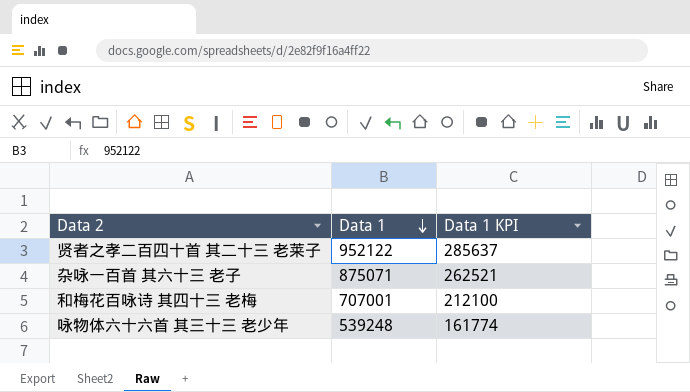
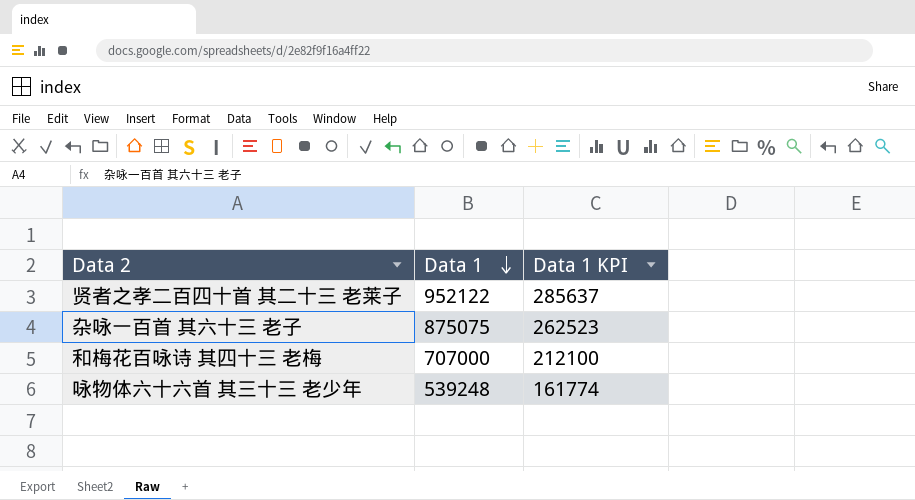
杂咏一百首 其六十三 老子 | Data 1: 875071 -> 875075
杂咏一百首 其六十三 老子 | Data 1 KPI: 262521 -> 262523
和梅花百咏诗 其四十三 老梅 | Data 1: 707001 -> 707000

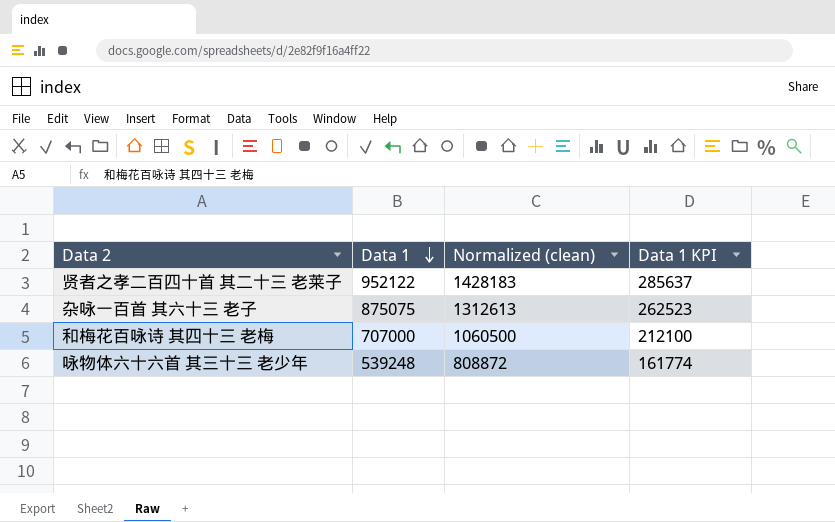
column Normalized (clean) | formula: none -> [Data 1] * 1.5

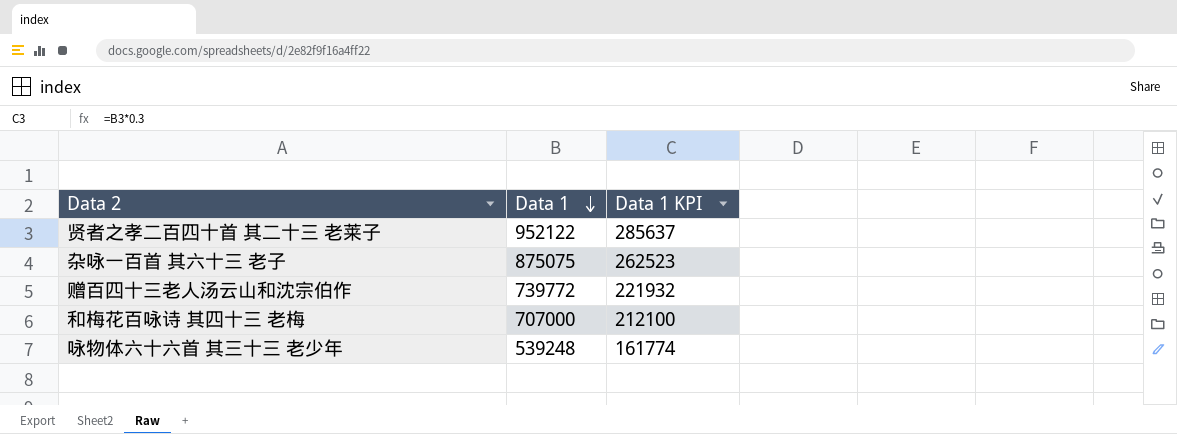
column Normalized (clean) | formula: [Data 1] * 1.5 -> none
row 赠百四十三老人汤云山和沈宗伯作: none -> 739772 | 221932

